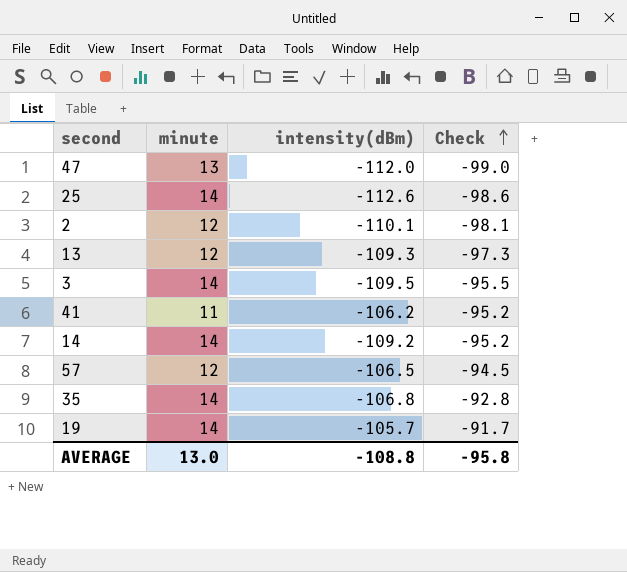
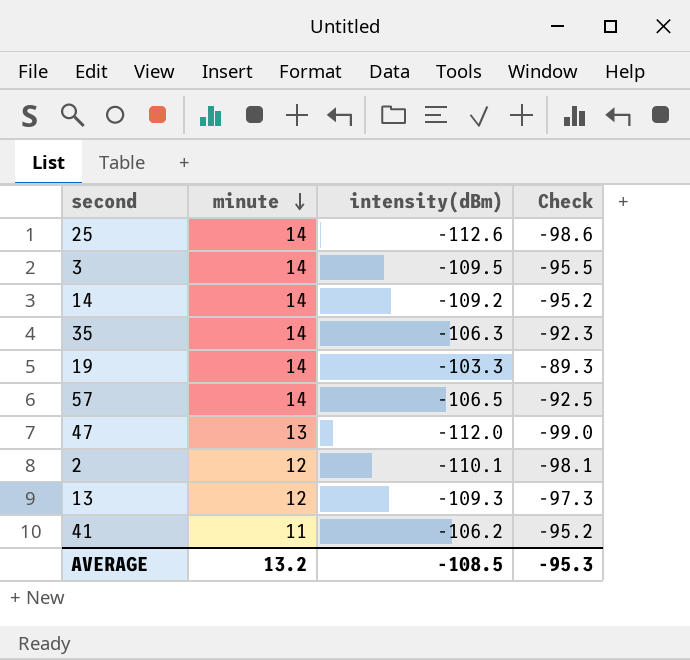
row order: Check ascending -> minute descending
35 | intensity(dBm): -106.8 -> -106.3
35 | Check: -92.8 -> -92.3
19 | intensity(dBm): -105.7 -> -103.3
19 | Check: -91.7 -> -89.3
57 | minute: 12 -> 14
57 | Check: -94.5 -> -92.5
AVERAGE | minute: 13.0 -> 13.2
AVERAGE | intensity(dBm): -108.8 -> -108.5
AVERAGE | Check: -95.8 -> -95.3

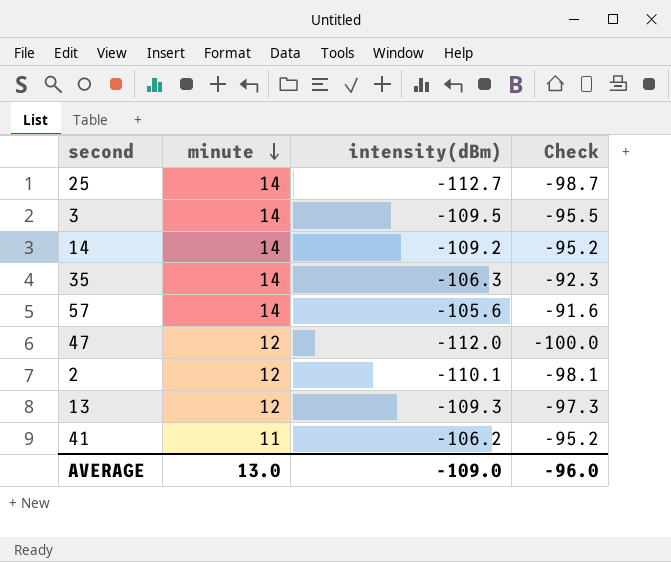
row 19: 14 | -103.3 | -89.3 -> none
25 | intensity(dBm): -112.6 -> -112.7
25 | Check: -98.6 -> -98.7
57 | intensity(dBm): -106.5 -> -105.6
57 | Check: -92.5 -> -91.6
47 | minute: 13 -> 12
47 | Check: -99.0 -> -100.0
AVERAGE | minute: 13.2 -> 13.0
AVERAGE | intensity(dBm): -108.5 -> -109.0
AVERAGE | Check: -95.3 -> -96.0

